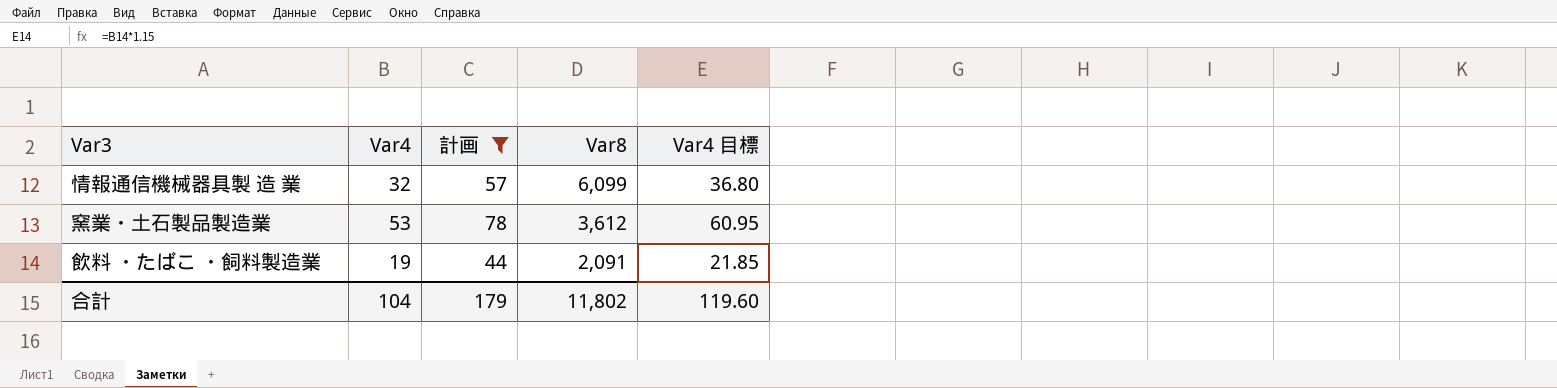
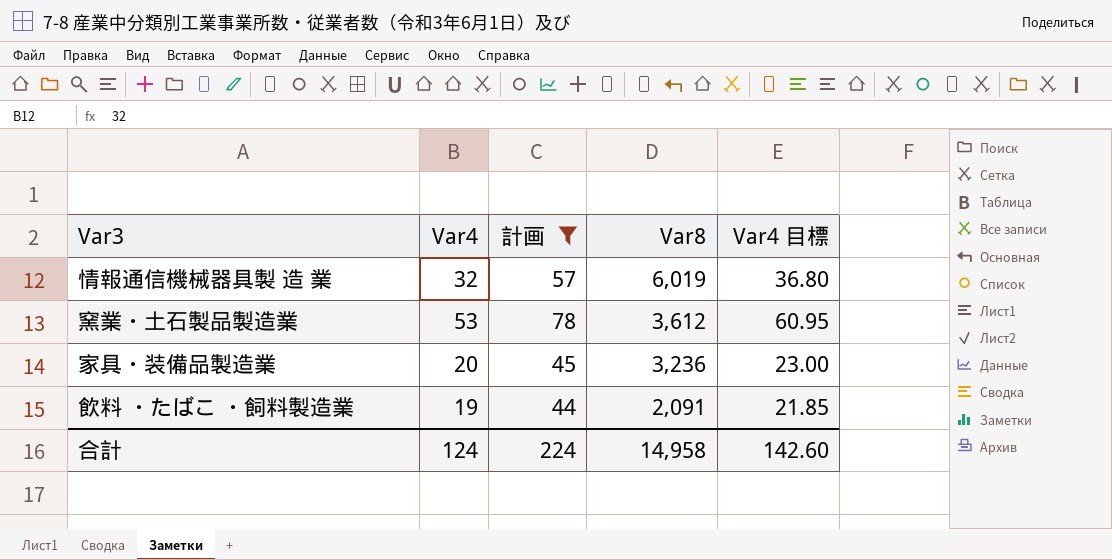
情報通信機械器具製 造 業 | Var8: 6,099 -> 6,019
row 家具・装備品製造業: none -> 20 | 45 | 3,236 | 23.00
合計 | Var4: 104 -> 124
合計 | 計画: 179 -> 224
合計 | Var8: 11,802 -> 14,958
合計 | Var4 目標: 119.60 -> 142.60

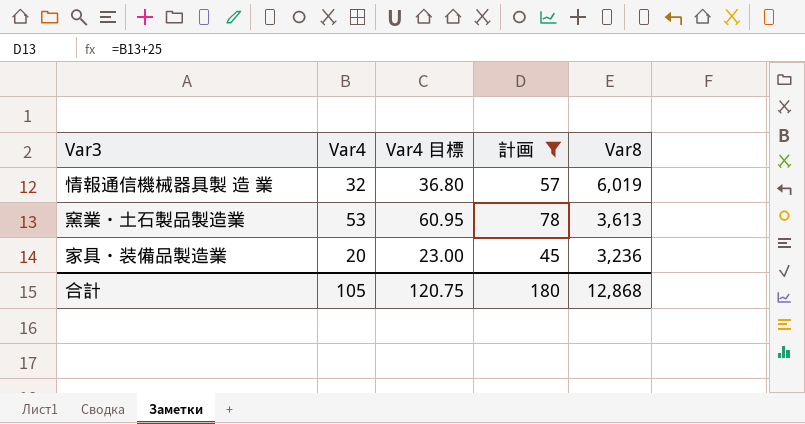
column Var4 目標 | position: 5 -> 3
row 飲料 ・たばこ ・飼料製造業: 19 | 44 | 2,091 | 21.85 -> none
窯業・土石製品製造業 | Var8: 3,612 -> 3,613
合計 | Var4: 124 -> 105
合計 | Var4 目標: 142.60 -> 120.75
合計 | 計画: 224 -> 180
合計 | Var8: 14,958 -> 12,868

